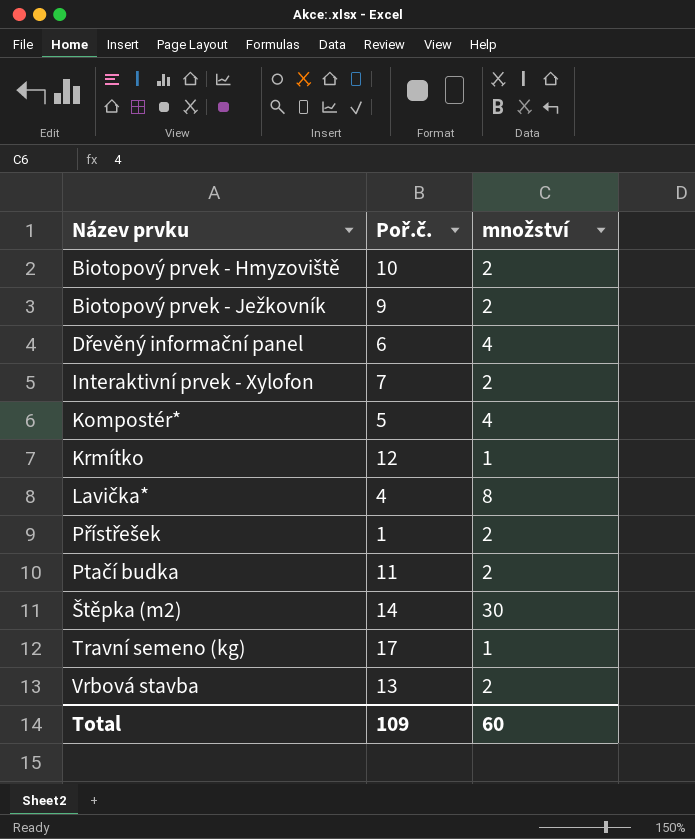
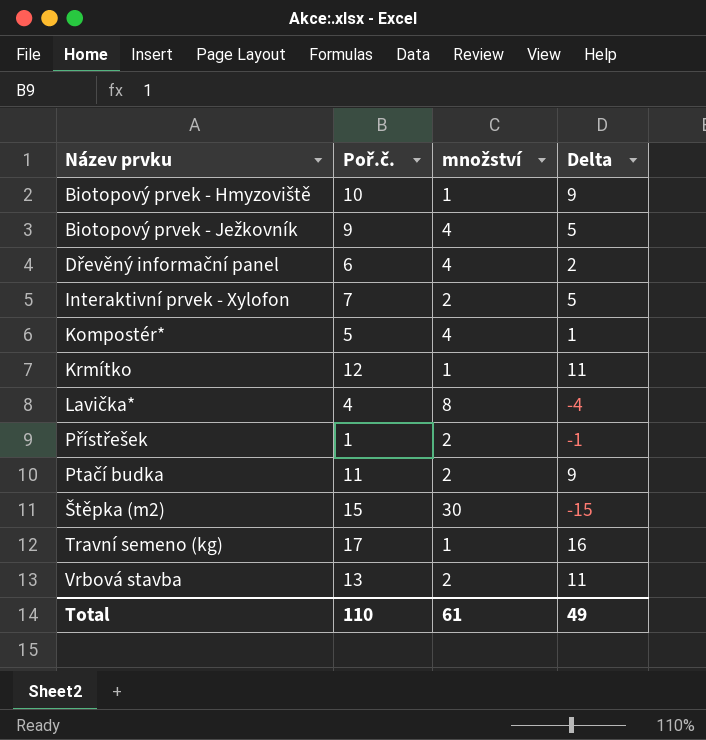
column Delta | formula: none -> [Poř.č.] - [množství]
Biotopový prvek - Hmyzoviště | množství: 2 -> 1
Biotopový prvek - Ježkovník | množství: 2 -> 4
Štěpka (m2) | Poř.č.: 14 -> 15
Total | Poř.č.: 109 -> 110
Total | množství: 60 -> 61

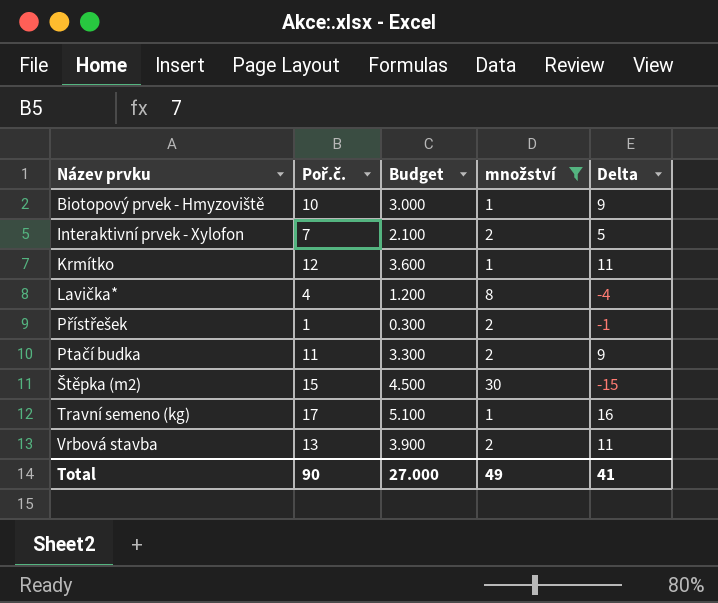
filter: none -> množství != 4
column Budget | formula: none -> [Poř.č.] * 0.3
Total | Poř.č.: 110 -> 90
Total | množství: 61 -> 49
Total | Delta: 49 -> 41

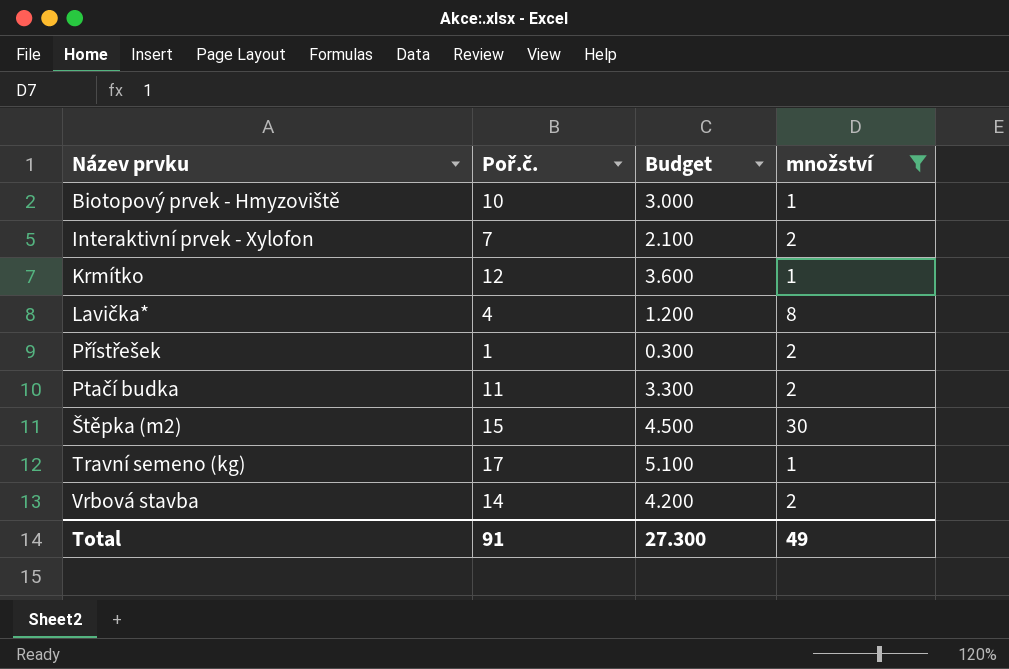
column Delta | formula: [Poř.č.] - [množství] -> none
Vrbová stavba | Poř.č.: 13 -> 14
Vrbová stavba | Budget: 3.900 -> 4.200
Total | Poř.č.: 90 -> 91
Total | Budget: 27.000 -> 27.300

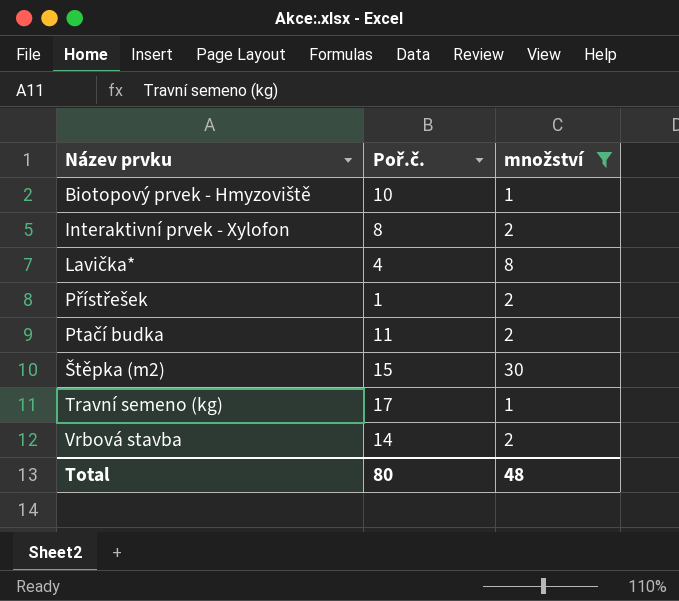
column Budget | formula: [Poř.č.] * 0.3 -> none
row Krmítko: 12 | 3.600 | 1 -> none
Interaktivní prvek - Xylofon | Poř.č.: 7 -> 8
Total | Poř.č.: 91 -> 80
Total | množství: 49 -> 48

